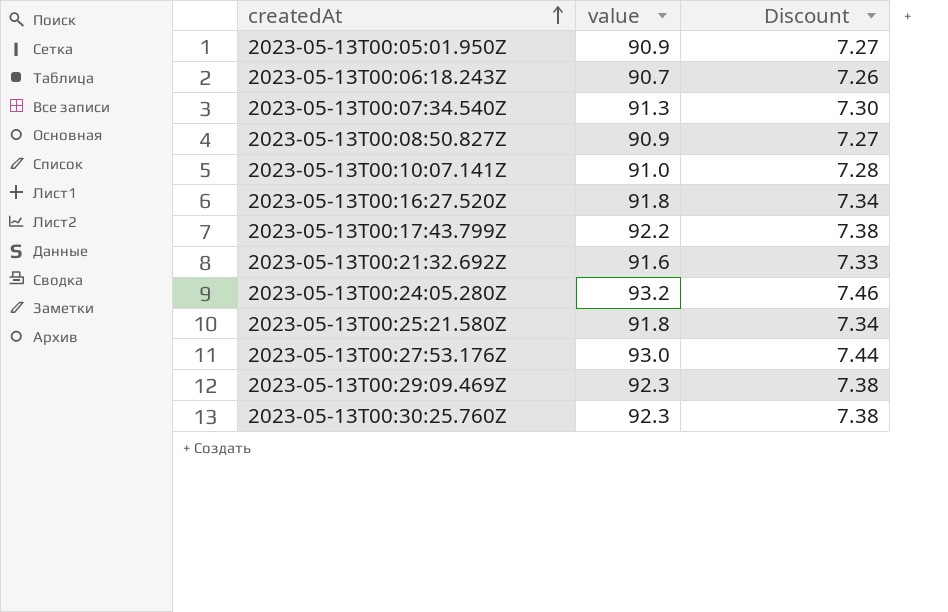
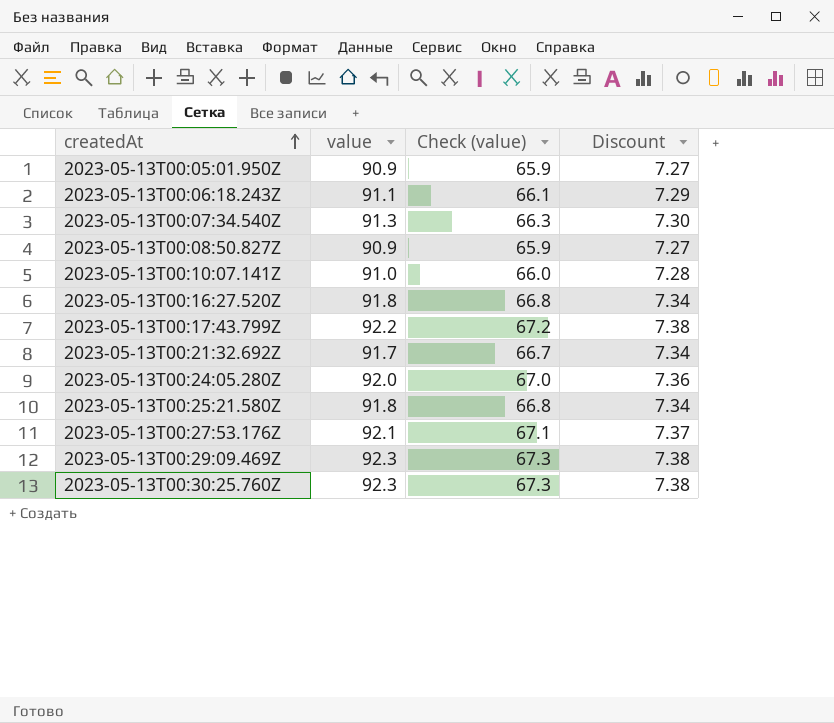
column Check (value) | formula: none -> [value] - 25
2023-05-13T00:06:18.243Z | value: 90.7 -> 91.1
2023-05-13T00:06:18.243Z | Discount: 7.26 -> 7.29
2023-05-13T00:21:32.692Z | value: 91.6 -> 91.7
2023-05-13T00:21:32.692Z | Discount: 7.33 -> 7.34
2023-05-13T00:24:05.280Z | value: 93.2 -> 92.0
2023-05-13T00:24:05.280Z | Discount: 7.46 -> 7.36
2023-05-13T00:27:53.176Z | value: 93.0 -> 92.1
2023-05-13T00:27:53.176Z | Discount: 7.44 -> 7.37

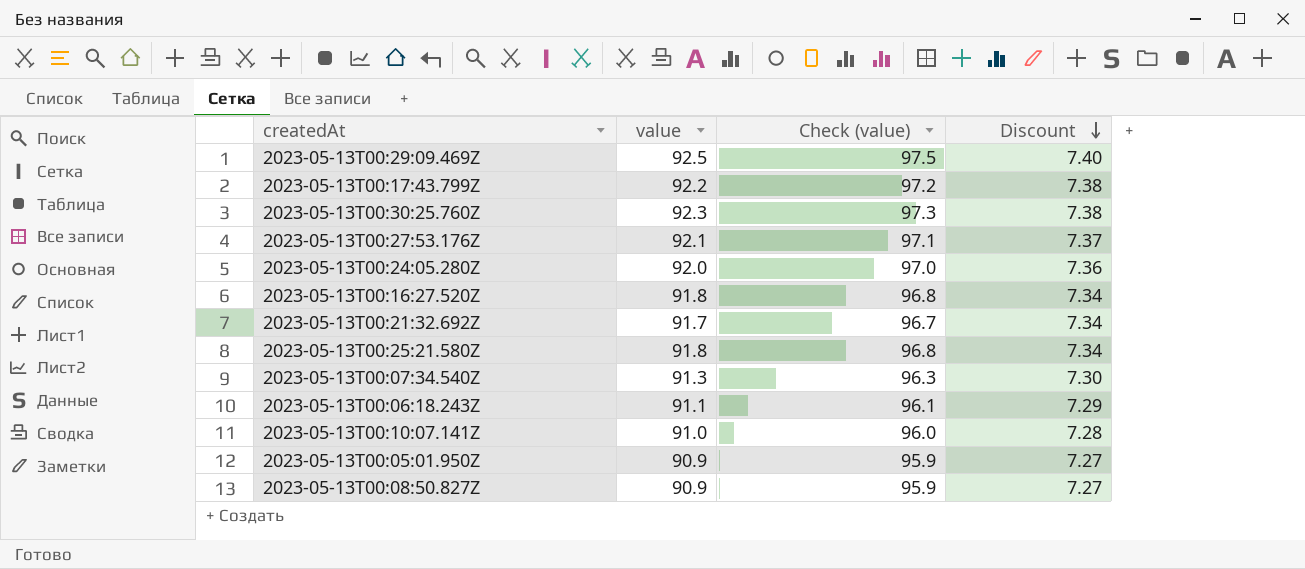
row order: createdAt ascending -> Discount descending
column Check (value) | formula: [value] - 25 -> [value] + 5
2023-05-13T00:29:09.469Z | value: 92.3 -> 92.5
2023-05-13T00:29:09.469Z | Discount: 7.38 -> 7.40

